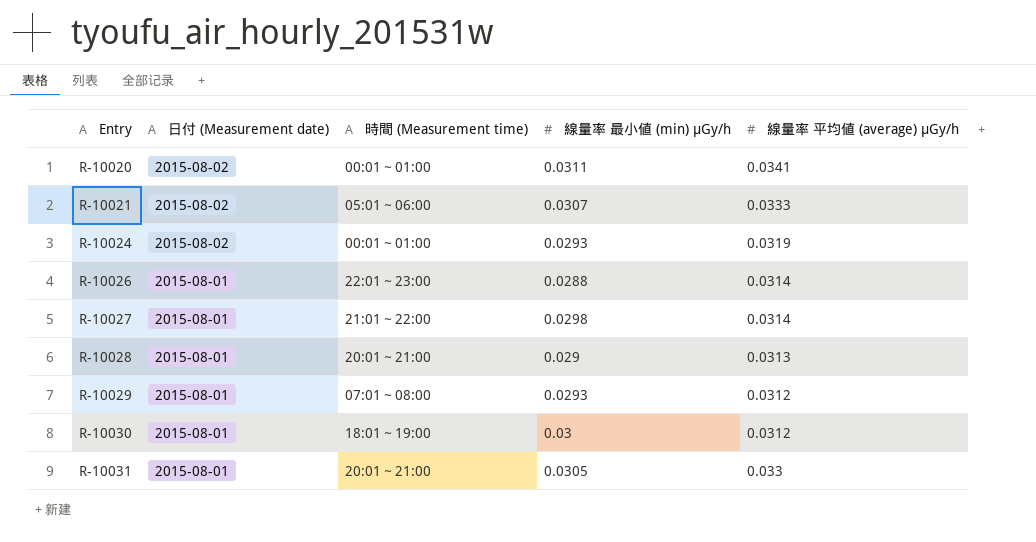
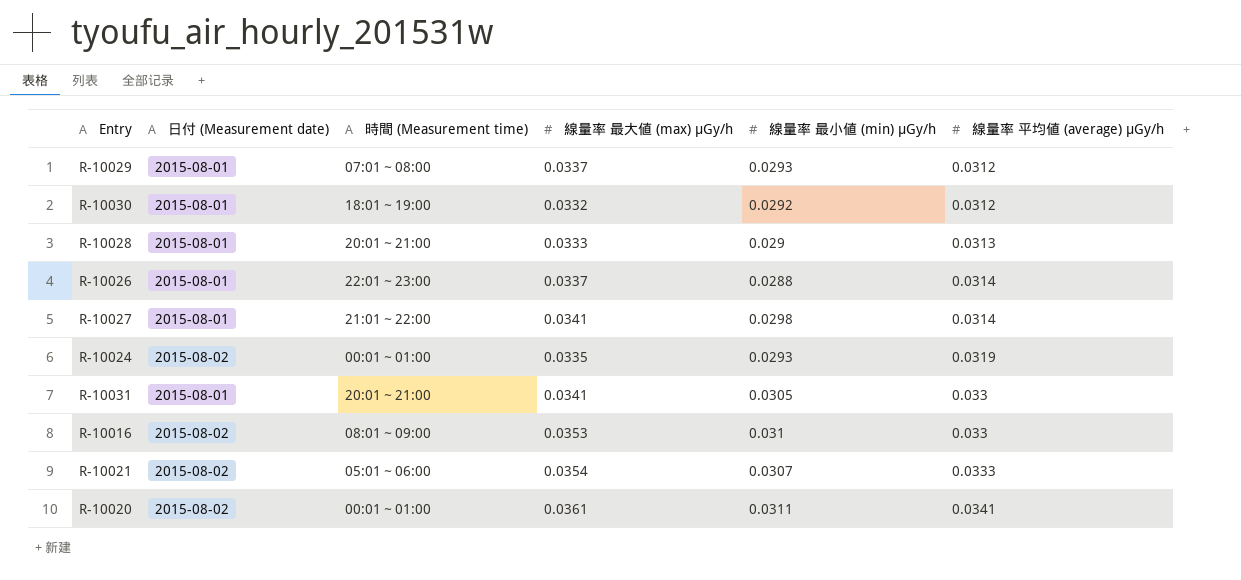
row order: Entry ascending -> 線量率 平均値 (average) μGy/h ascending
column 線量率 最大値 (max) μGy/h | position: none -> 4
R-10030 | 線量率 最小値 (min) μGy/h: 0.03 -> 0.0292
row R-10016: none -> 2015-08-02 | 08:01～09:00 | 0.0353 | 0.031 | 0.033

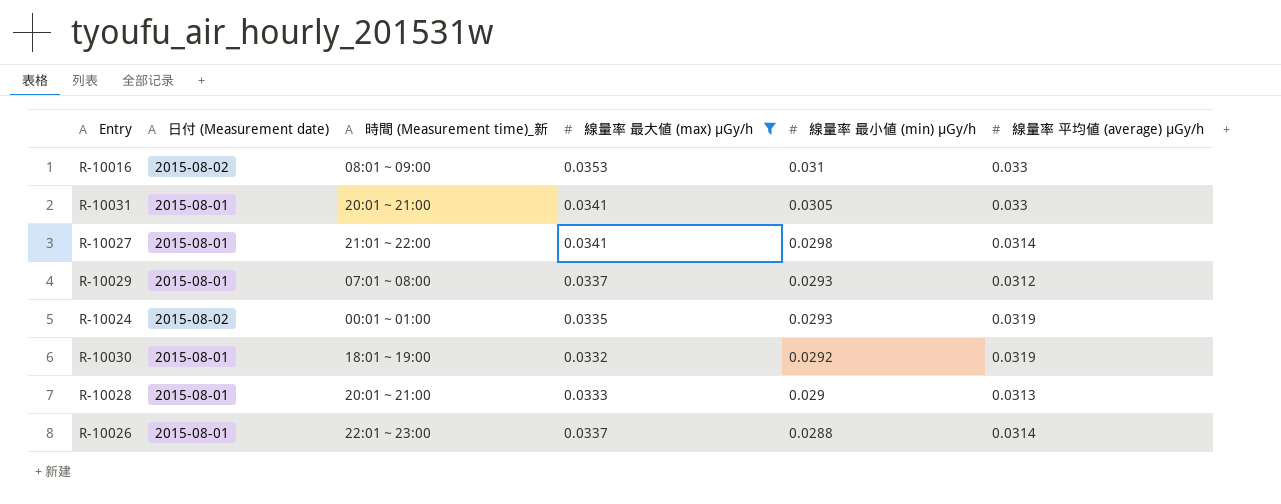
filter: none -> 線量率 最大値 (max) μGy/h <= 0.0353
row order: 線量率 平均値 (average) μGy/h ascending -> 線量率 最小値 (min) μGy/h descending
column name: 時間 (Measurement time) -> 時間 (Measurement time)_新
R-10030 | 線量率 平均値 (average) μGy/h: 0.0312 -> 0.0319

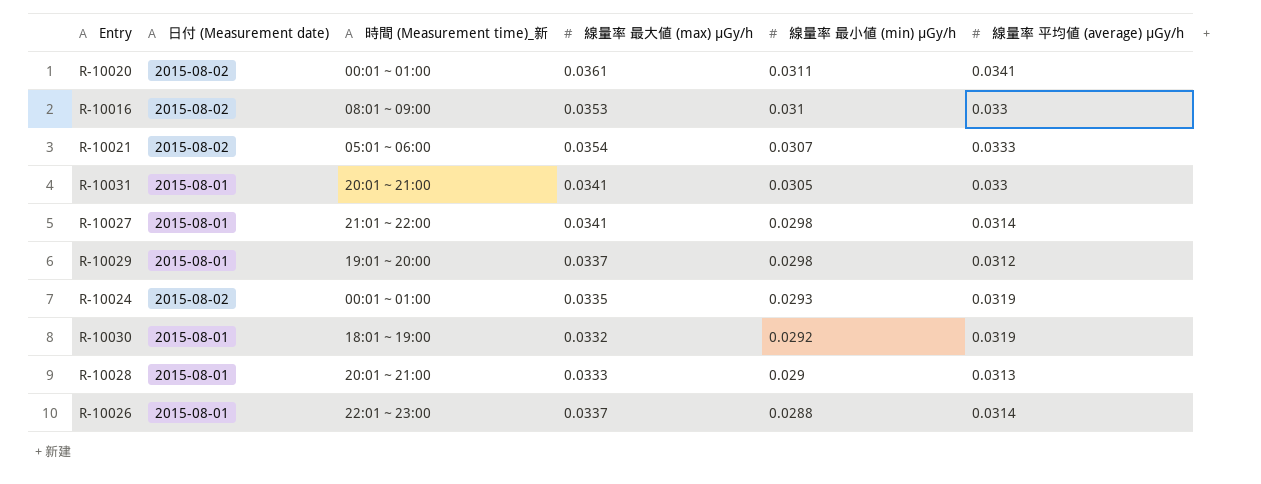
filter: 線量率 最大値 (max) μGy/h <= 0.0353 -> none
R-10029 | 時間 (Measurement time)_新: 07:01～08:00 -> 19:01～20:00
R-10029 | 線量率 最小値 (min) μGy/h: 0.0293 -> 0.0298

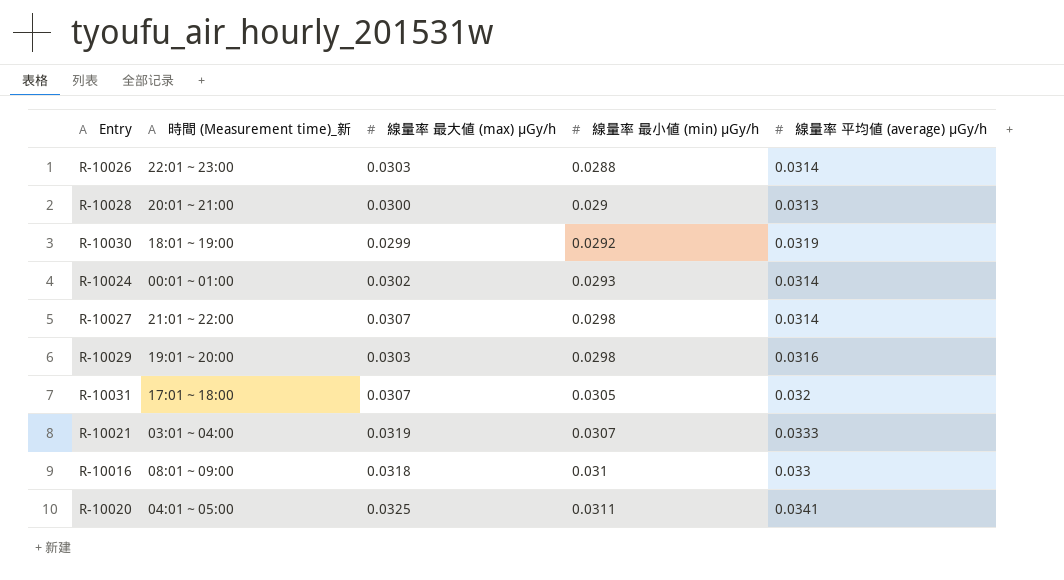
row order: 線量率 最小値 (min) μGy/h descending -> 線量率 最小値 (min) μGy/h ascending
column 日付 (Measurement date) | position: 2 -> none
R-10026 | 線量率 最大値 (max) μGy/h: 0.0337 -> 0.0303
R-10028 | 線量率 最大値 (max) μGy/h: 0.0333 -> 0.0300
R-10030 | 線量率 最大値 (max) μGy/h: 0.0332 -> 0.0299
R-10024 | 線量率 最大値 (max) μGy/h: 0.0335 -> 0.0302
R-10024 | 線量率 平均値 (average) μGy/h: 0.0319 -> 0.0314
R-10027 | 線量率 最大値 (max) μGy/h: 0.0341 -> 0.0307
R-10029 | 線量率 最大値 (max) μGy/h: 0.0337 -> 0.0303
R-10029 | 線量率 平均値 (average) μGy/h: 0.0312 -> 0.0316
R-10031 | 時間 (Measurement time)_新: 20:01～21:00 -> 17:01～18:00
R-10031 | 線量率 最大値 (max) μGy/h: 0.0341 -> 0.0307
R-10031 | 線量率 平均値 (average) μGy/h: 0.033 -> 0.032
R-10021 | 時間 (Measurement time)_新: 05:01～06:00 -> 03:01～04:00
R-10021 | 線量率 最大値 (max) μGy/h: 0.0354 -> 0.0319
R-10016 | 線量率 最大値 (max) μGy/h: 0.0353 -> 0.0318
R-10020 | 時間 (Measurement time)_新: 00:01～01:00 -> 04:01～05:00
R-10020 | 線量率 最大値 (max) μGy/h: 0.0361 -> 0.0325

